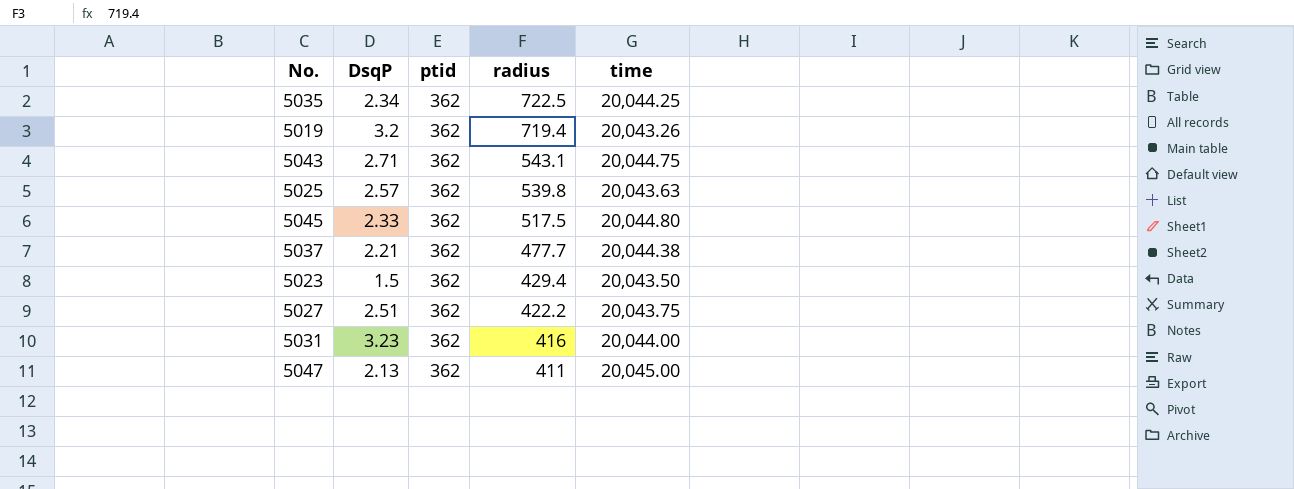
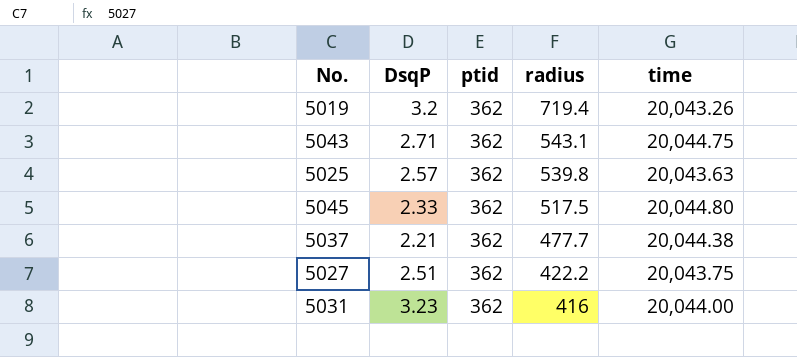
row 5035: 2.34 | 362 | 722.5 | 20,044.25 -> none
row 5023: 1.5 | 362 | 429.4 | 20,043.50 -> none
row 5047: 2.13 | 362 | 411 | 20,045.00 -> none

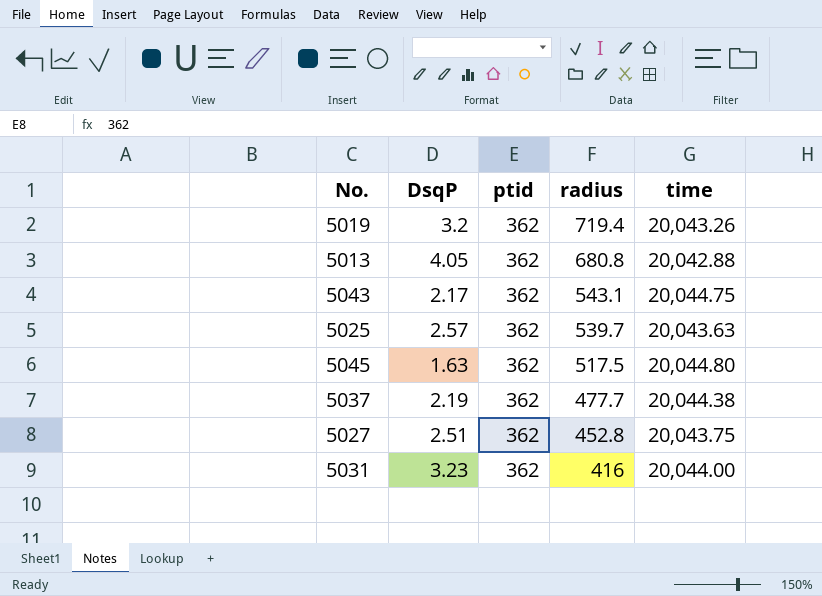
row 5013: none -> 4.05 | 362 | 680.8 | 20,042.88
5043 | DsqP: 2.71 -> 2.17
5025 | radius: 539.8 -> 539.7
5045 | DsqP: 2.33 -> 1.63
5037 | DsqP: 2.21 -> 2.19
5027 | radius: 422.2 -> 452.8

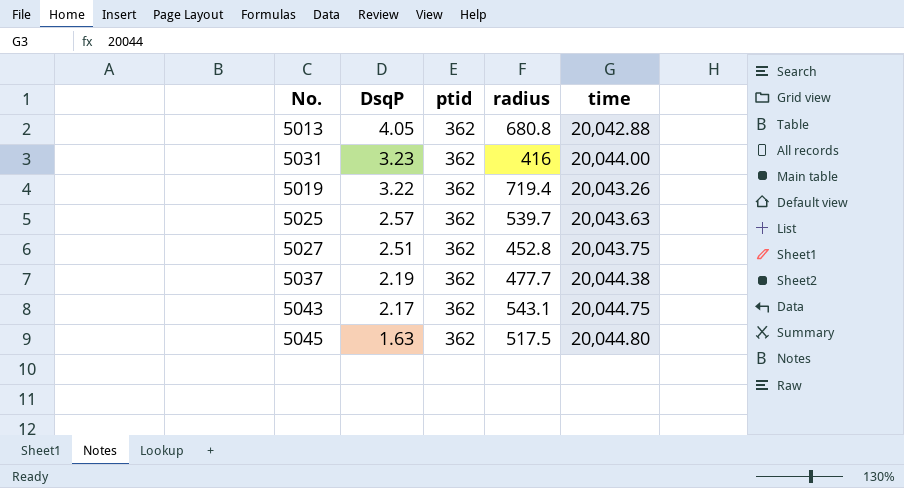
row order: radius descending -> DsqP descending
5019 | DsqP: 3.2 -> 3.22

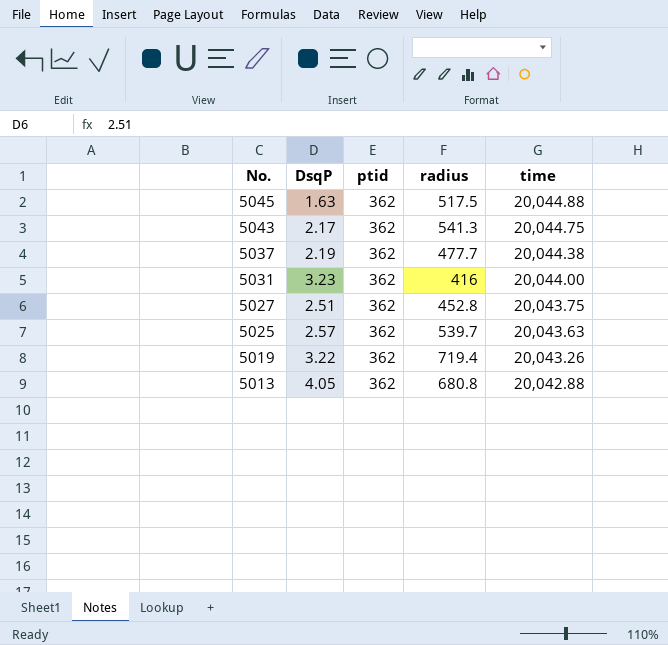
row order: DsqP descending -> No. descending
5045 | time: 20,044.80 -> 20,044.88
5043 | radius: 543.1 -> 541.3

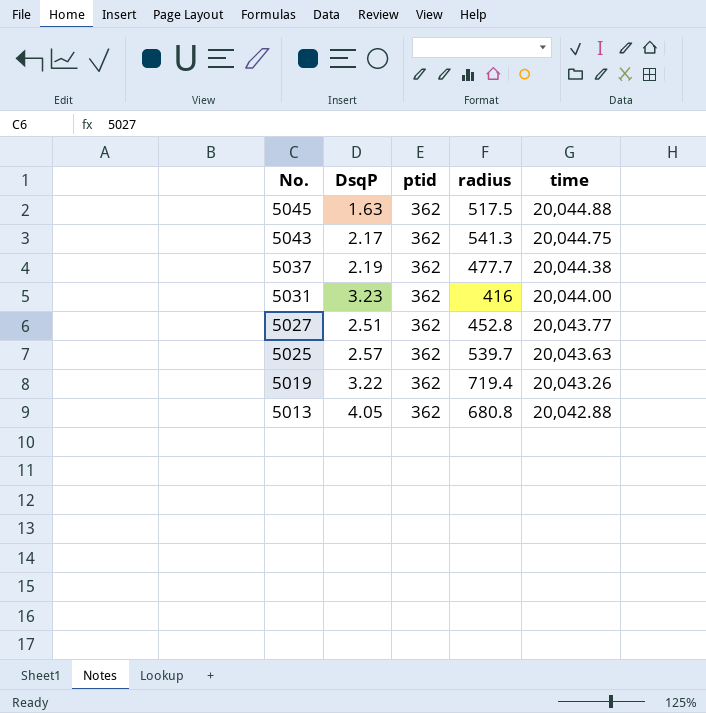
5027 | time: 20,043.75 -> 20,043.77

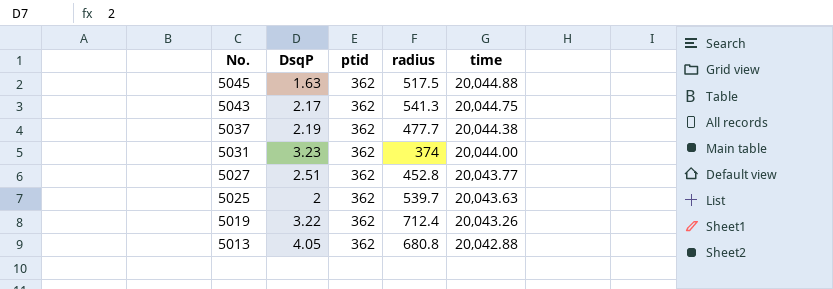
5031 | radius: 416 -> 374
5025 | DsqP: 2.57 -> 2
5019 | radius: 719.4 -> 712.4

